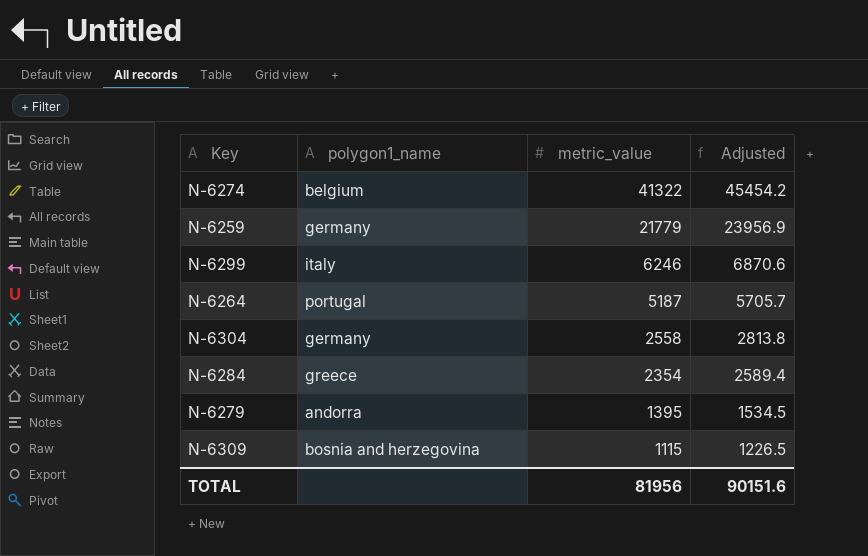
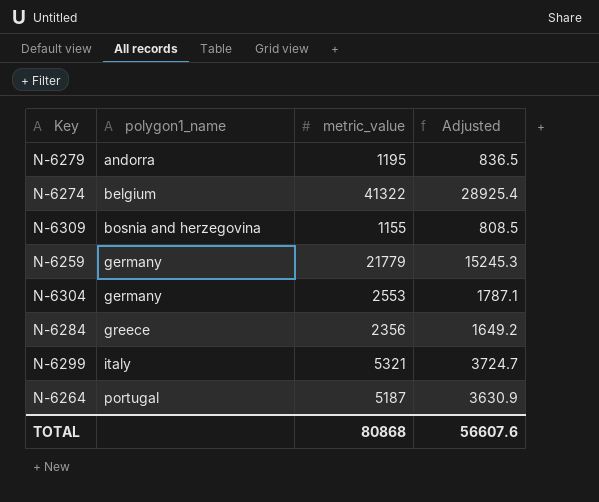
row order: metric_value descending -> polygon1_name ascending
column Adjusted | formula: [metric_value] * 1.1 -> [metric_value] * 0.7
N-6279 | metric_value: 1395 -> 1195
N-6309 | metric_value: 1115 -> 1155
N-6304 | metric_value: 2558 -> 2553
N-6284 | metric_value: 2354 -> 2356
N-6299 | metric_value: 6246 -> 5321
TOTAL | metric_value: 81956 -> 80868
TOTAL | Adjusted: 90151.6 -> 56607.6

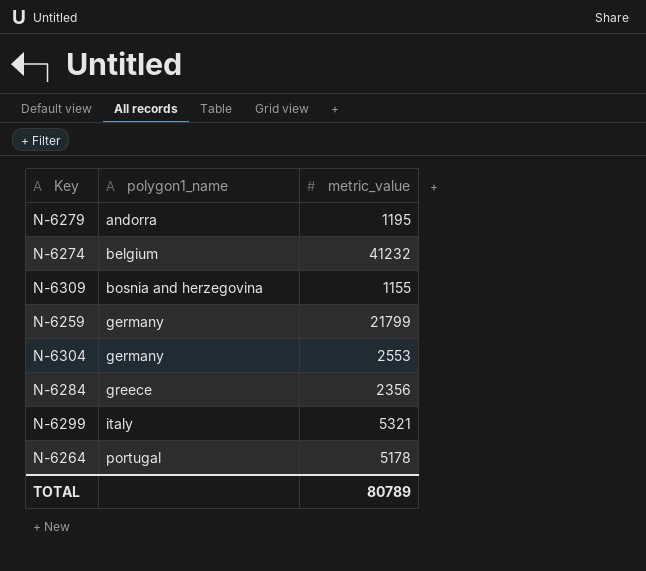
column Adjusted | formula: [metric_value] * 0.7 -> none
N-6274 | metric_value: 41322 -> 41232
N-6259 | metric_value: 21779 -> 21799
N-6264 | metric_value: 5187 -> 5178
TOTAL | metric_value: 80868 -> 80789

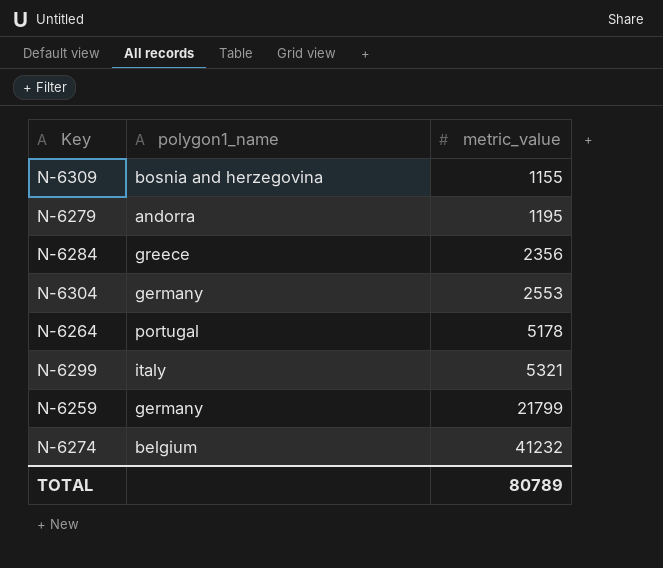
row order: polygon1_name ascending -> metric_value ascending

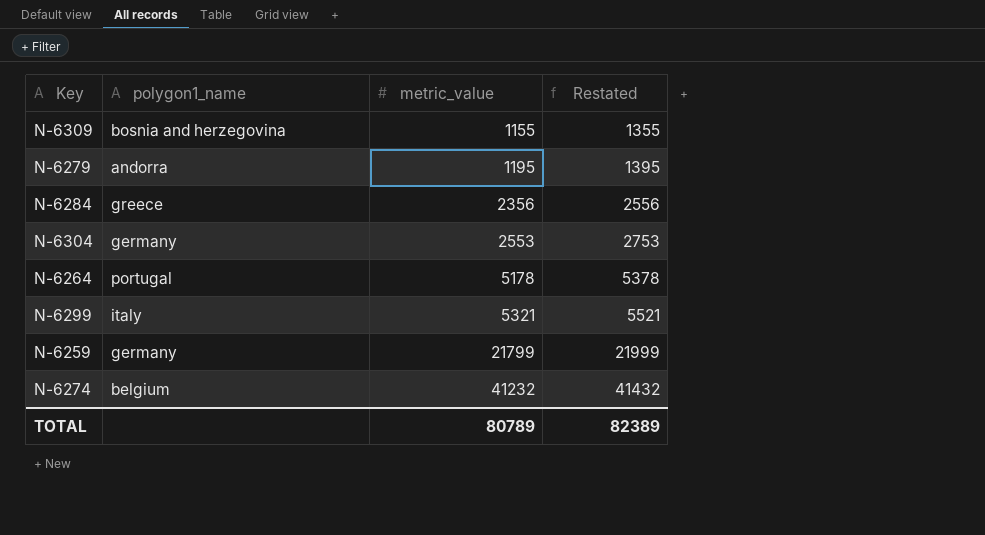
column Restated | formula: none -> [metric_value] + 200

